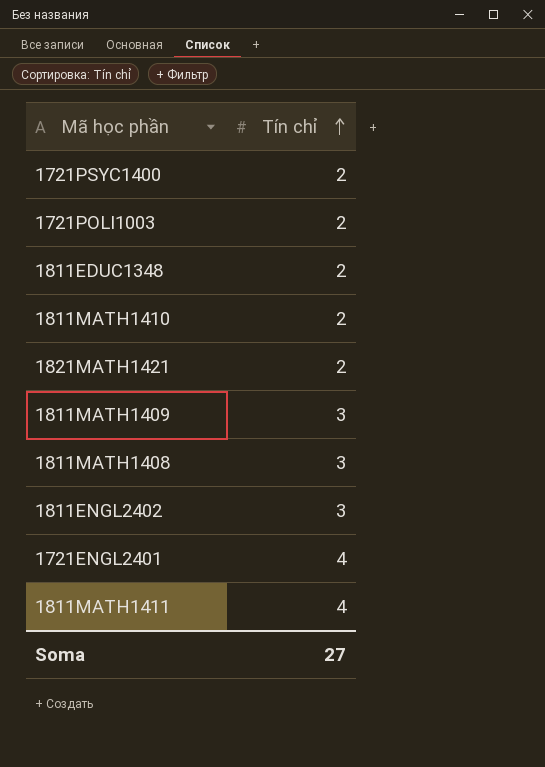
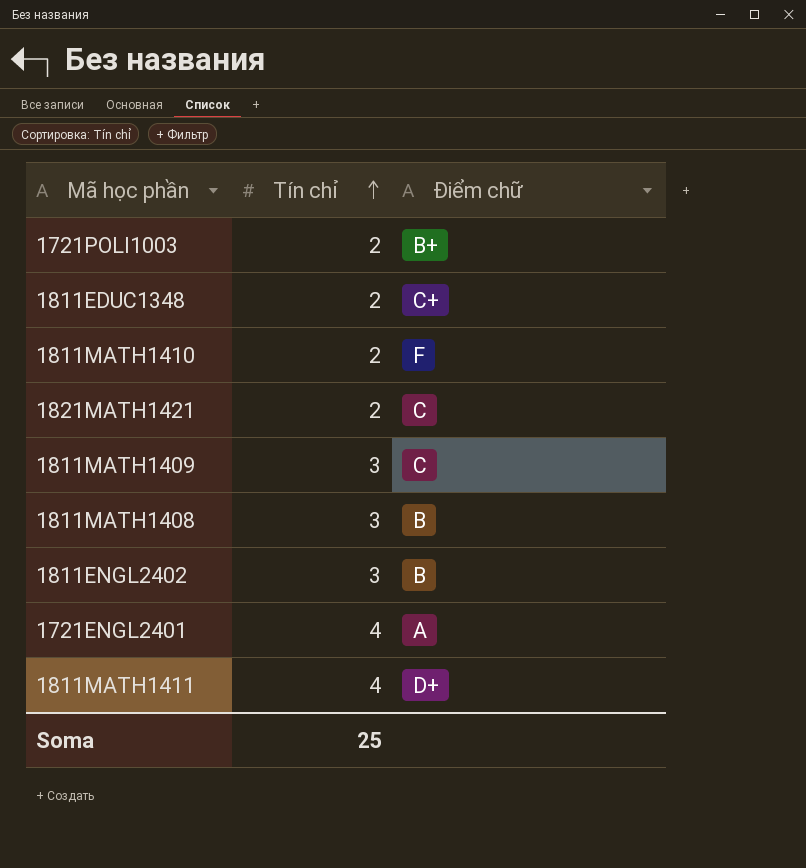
column Điểm chữ | position: none -> 3
row 1721PSYC1400: 2 -> none
Soma | Tín chỉ: 27 -> 25

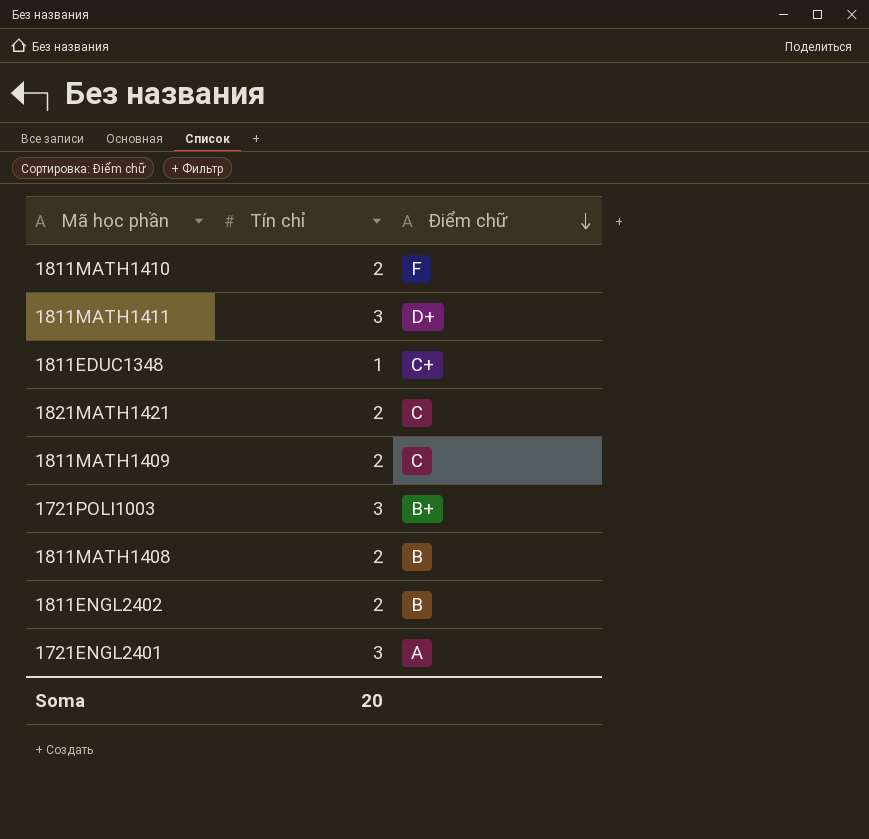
row order: Tín chỉ ascending -> Điểm chữ descending
1811MATH1411 | Tín chỉ: 4 -> 3
1811EDUC1348 | Tín chỉ: 2 -> 1
1811MATH1409 | Tín chỉ: 3 -> 2
1721POLI1003 | Tín chỉ: 2 -> 3
1811MATH1408 | Tín chỉ: 3 -> 2
1811ENGL2402 | Tín chỉ: 3 -> 2
1721ENGL2401 | Tín chỉ: 4 -> 3
Soma | Tín chỉ: 25 -> 20

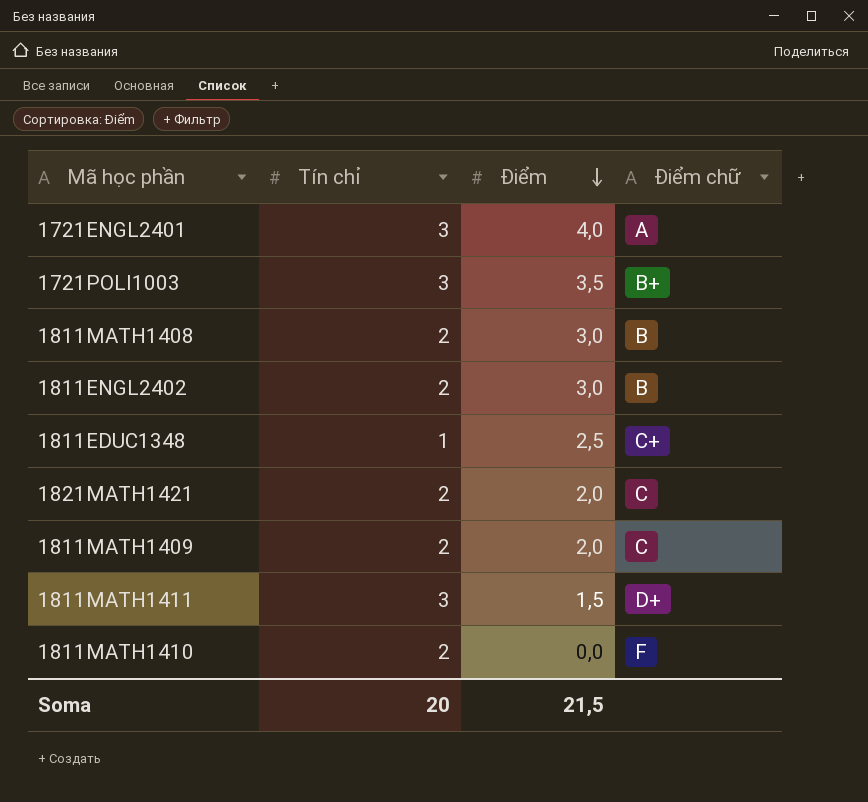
row order: Điểm chữ descending -> Điểm descending
column Điểm | position: none -> 3

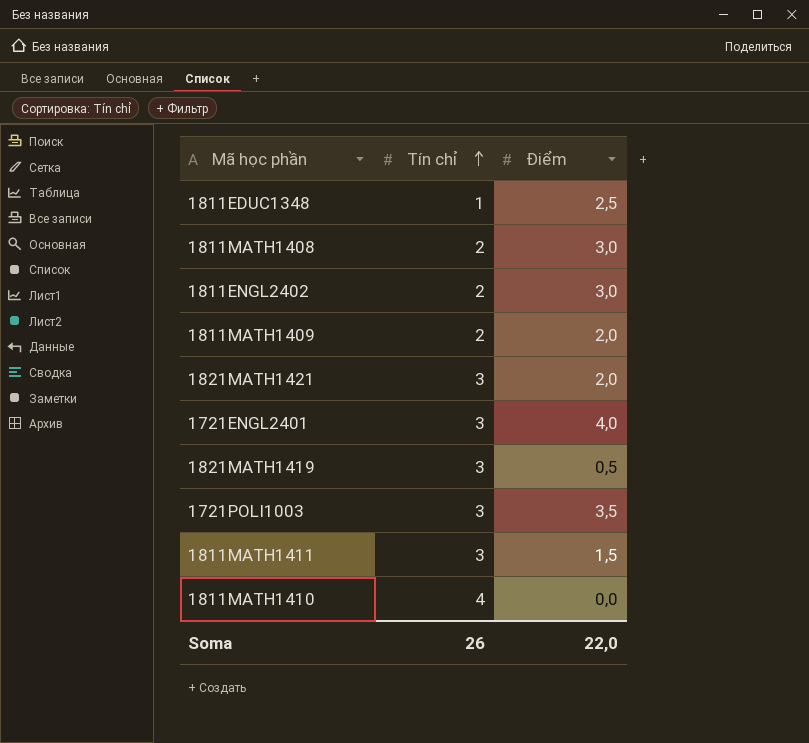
row order: Điểm descending -> Tín chỉ ascending
column Điểm chữ | position: 4 -> none
1821MATH1421 | Tín chỉ: 2 -> 3
row 1821MATH1419: none -> 3 | 0,5
1811MATH1410 | Tín chỉ: 2 -> 4
Soma | Tín chỉ: 20 -> 26
Soma | Điểm: 21,5 -> 22,0

